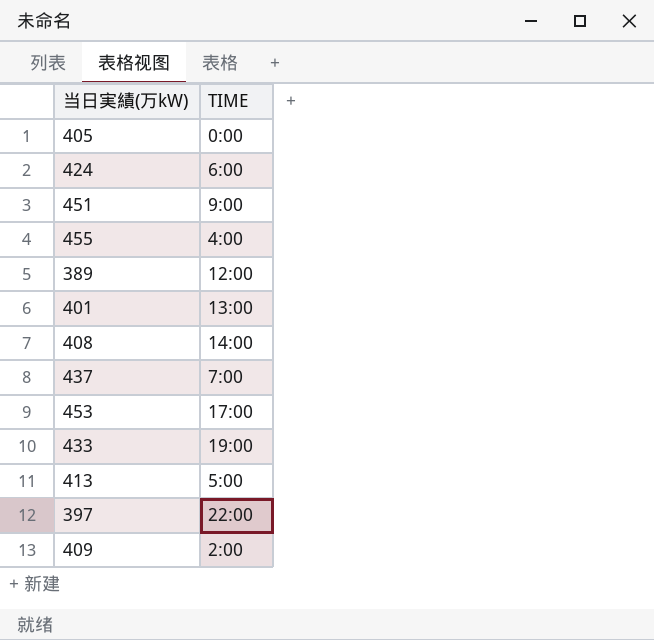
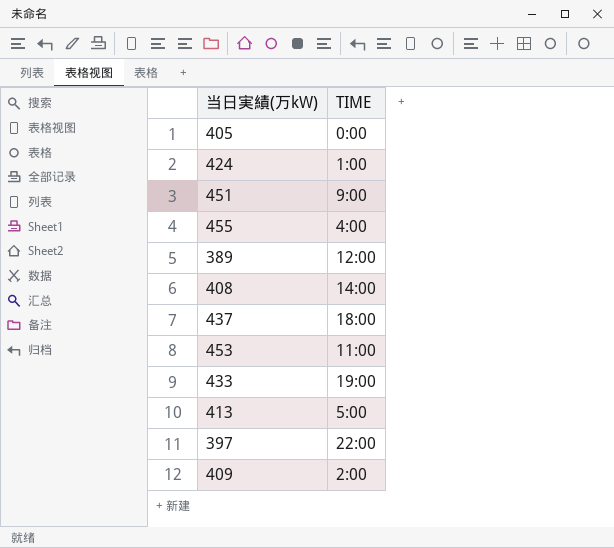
row 401: 13:00 -> none
424 | TIME: 6:00 -> 1:00
437 | TIME: 7:00 -> 18:00
453 | TIME: 17:00 -> 11:00

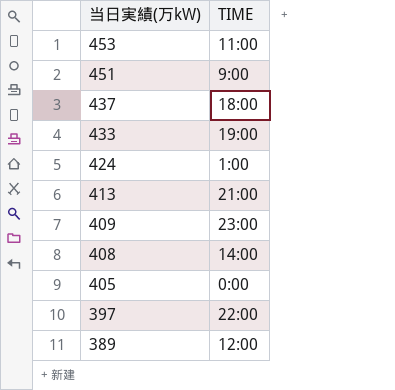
row order: none -> 当日実績(万kW) descending
row 455: 4:00 -> none
413 | TIME: 5:00 -> 21:00
409 | TIME: 2:00 -> 23:00

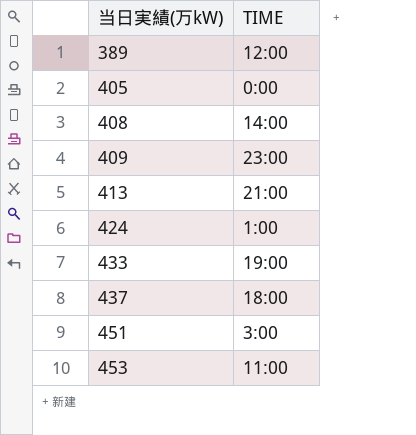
row order: 当日実績(万kW) descending -> 当日実績(万kW) ascending
row 397: 22:00 -> none
451 | TIME: 9:00 -> 3:00

